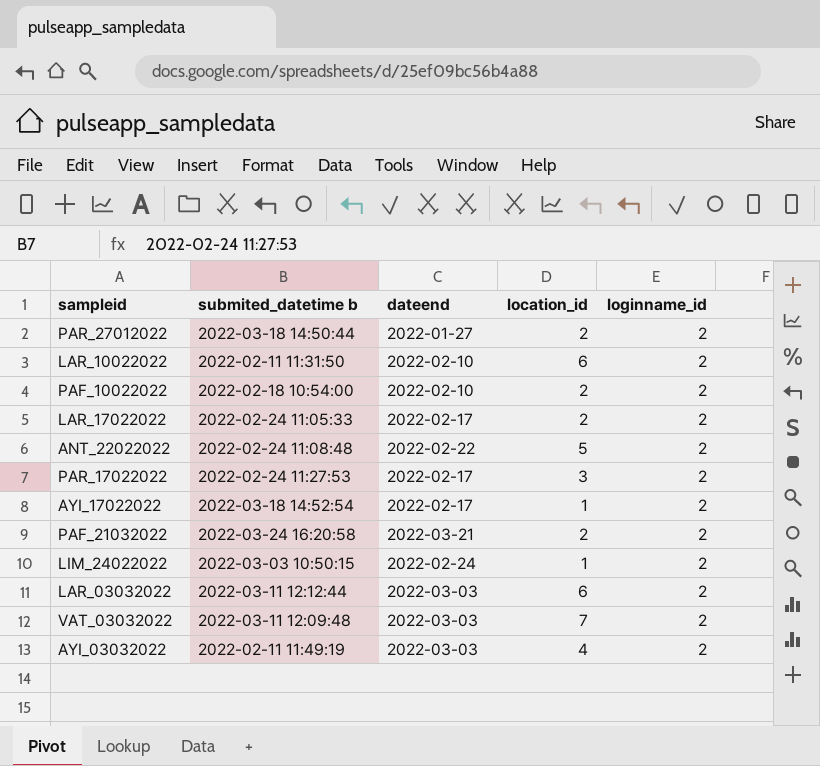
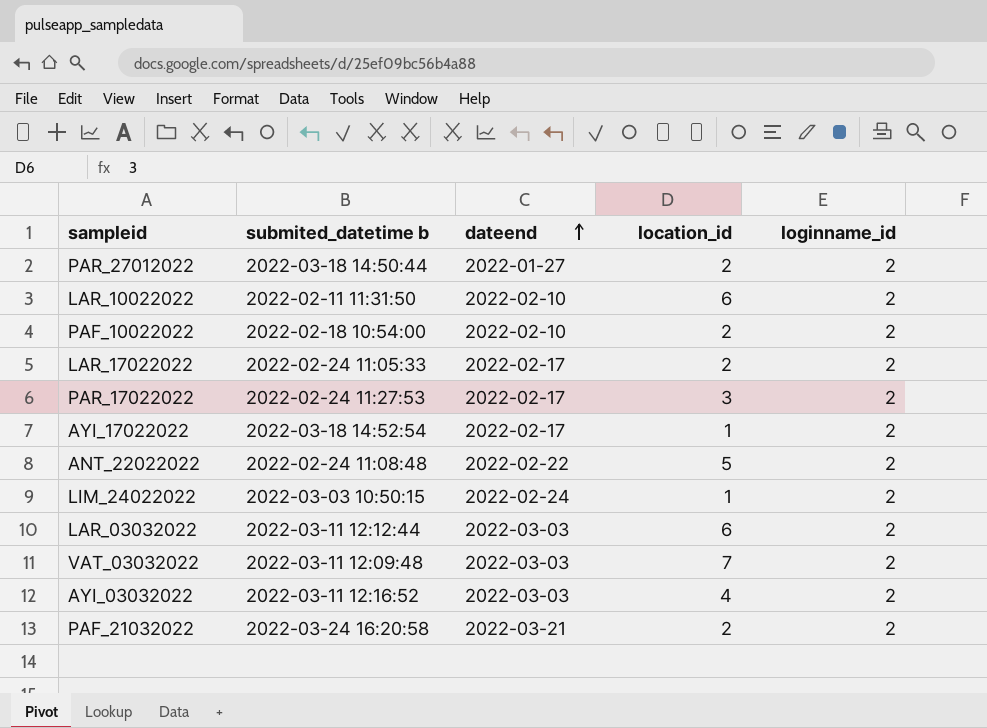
row order: none -> dateend ascending
AYI_03032022 | submited_datetime b: 2022-02-11 11:49:19 -> 2022-03-11 12:16:52

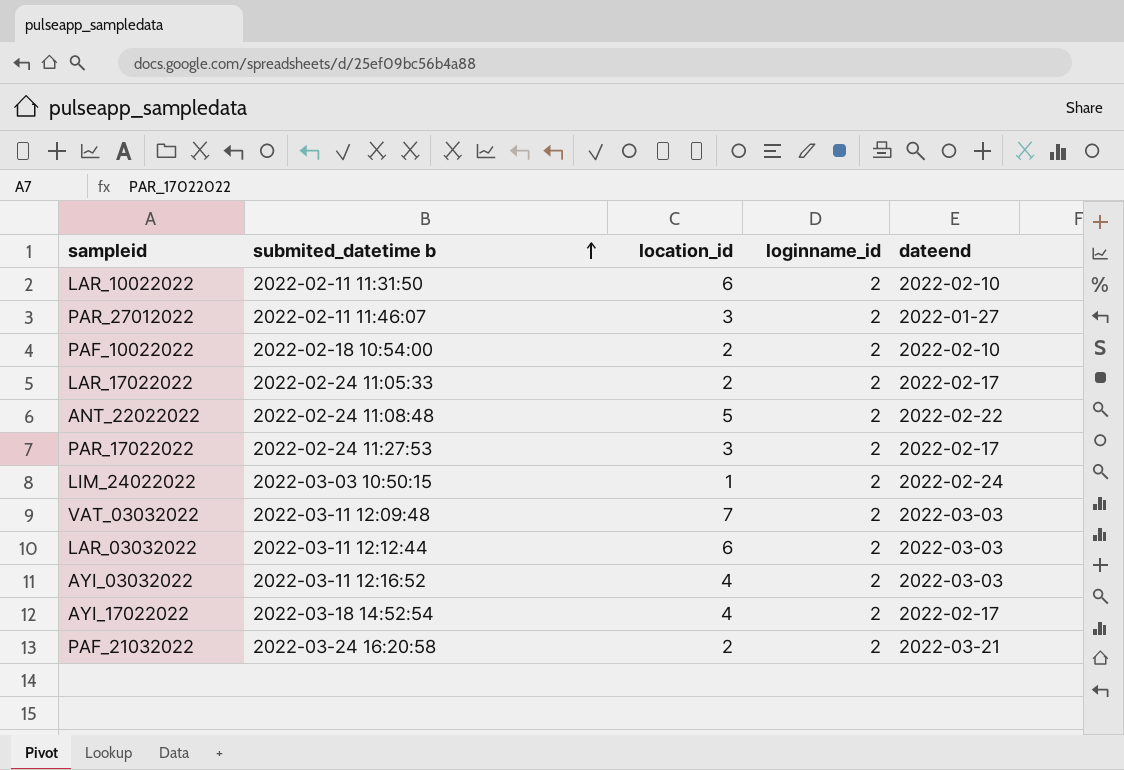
row order: dateend ascending -> submited_datetime b ascending
column dateend | position: 3 -> 5
PAR_27012022 | submited_datetime b: 2022-03-18 14:50:44 -> 2022-02-11 11:46:07
PAR_27012022 | location_id: 2 -> 3
AYI_17022022 | location_id: 1 -> 4

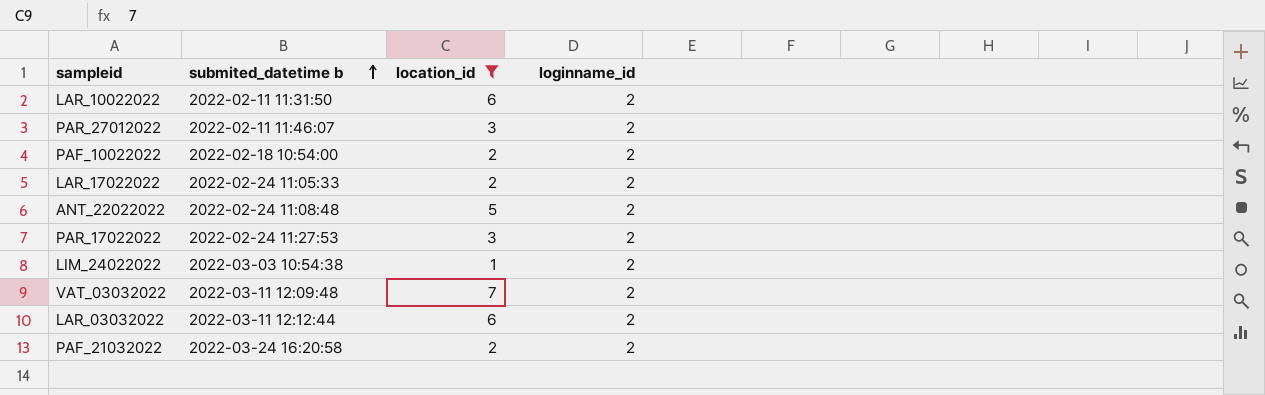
filter: none -> location_id != 4
column dateend | position: 5 -> none
LIM_24022022 | submited_datetime b: 2022-03-03 10:50:15 -> 2022-03-03 10:54:38

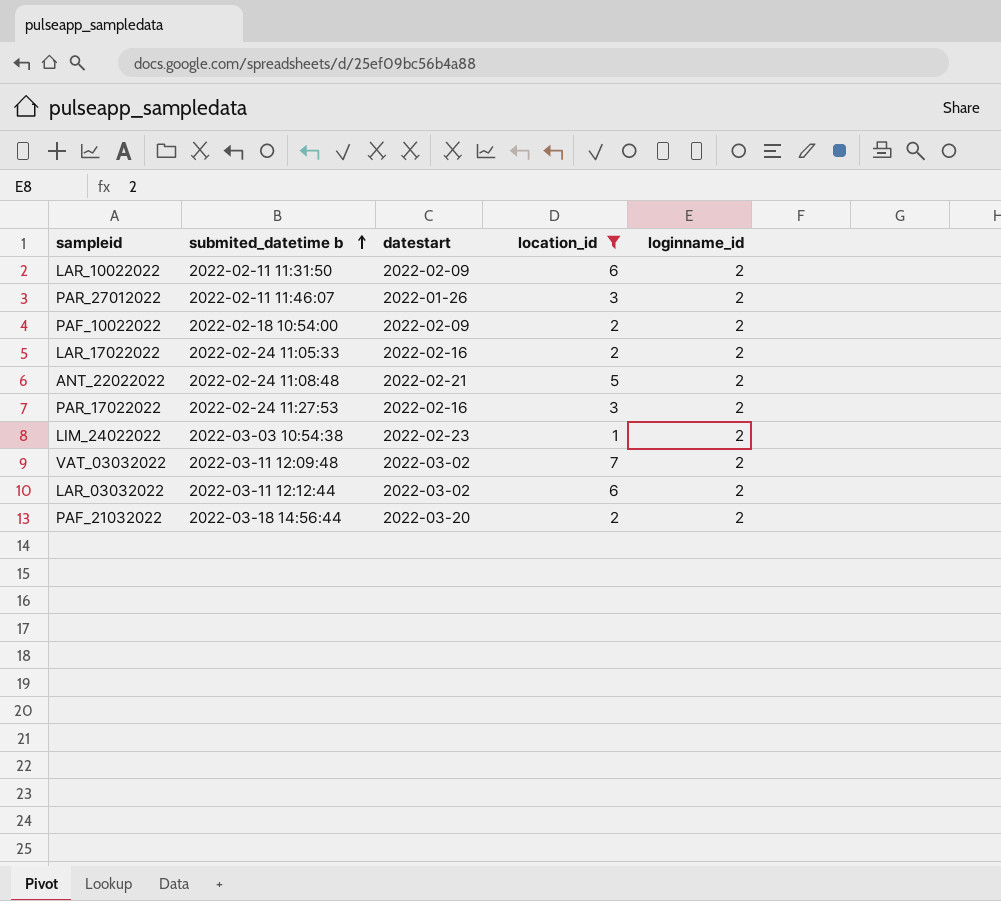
column datestart | position: none -> 3
PAF_21032022 | submited_datetime b: 2022-03-24 16:20:58 -> 2022-03-18 14:56:44

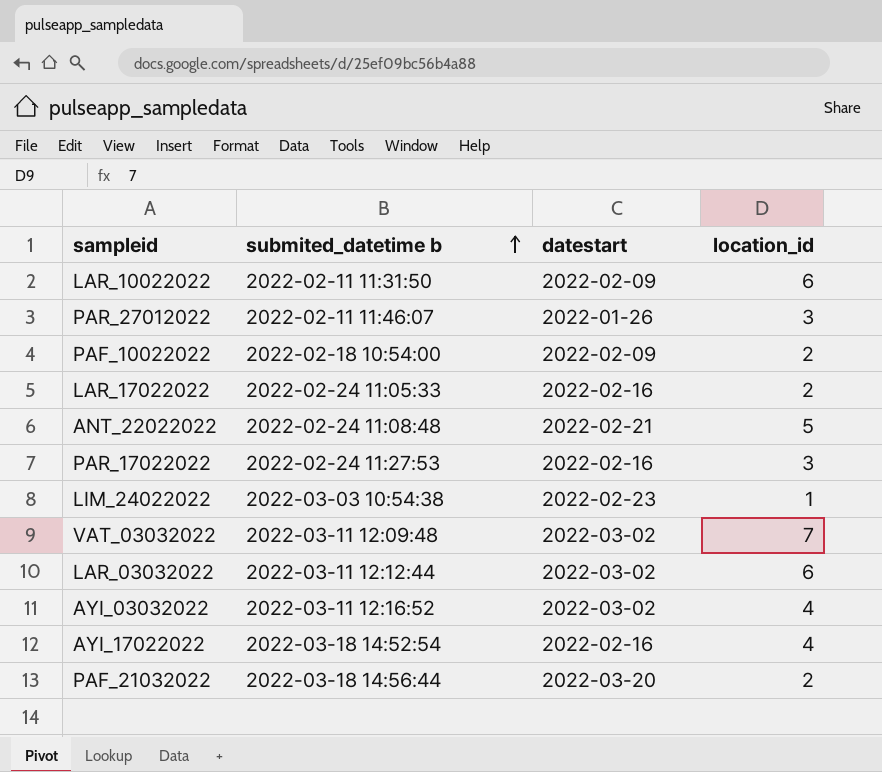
filter: location_id != 4 -> none
column loginname_id | position: 5 -> none

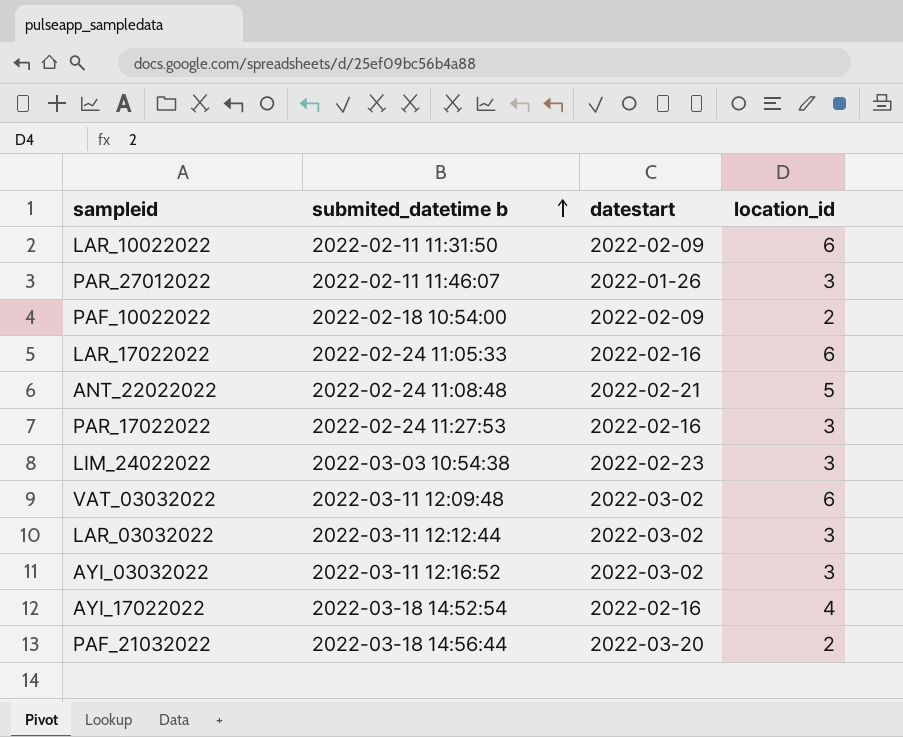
LAR_17022022 | location_id: 2 -> 6
LIM_24022022 | location_id: 1 -> 3
VAT_03032022 | location_id: 7 -> 6
LAR_03032022 | location_id: 6 -> 3
AYI_03032022 | location_id: 4 -> 3

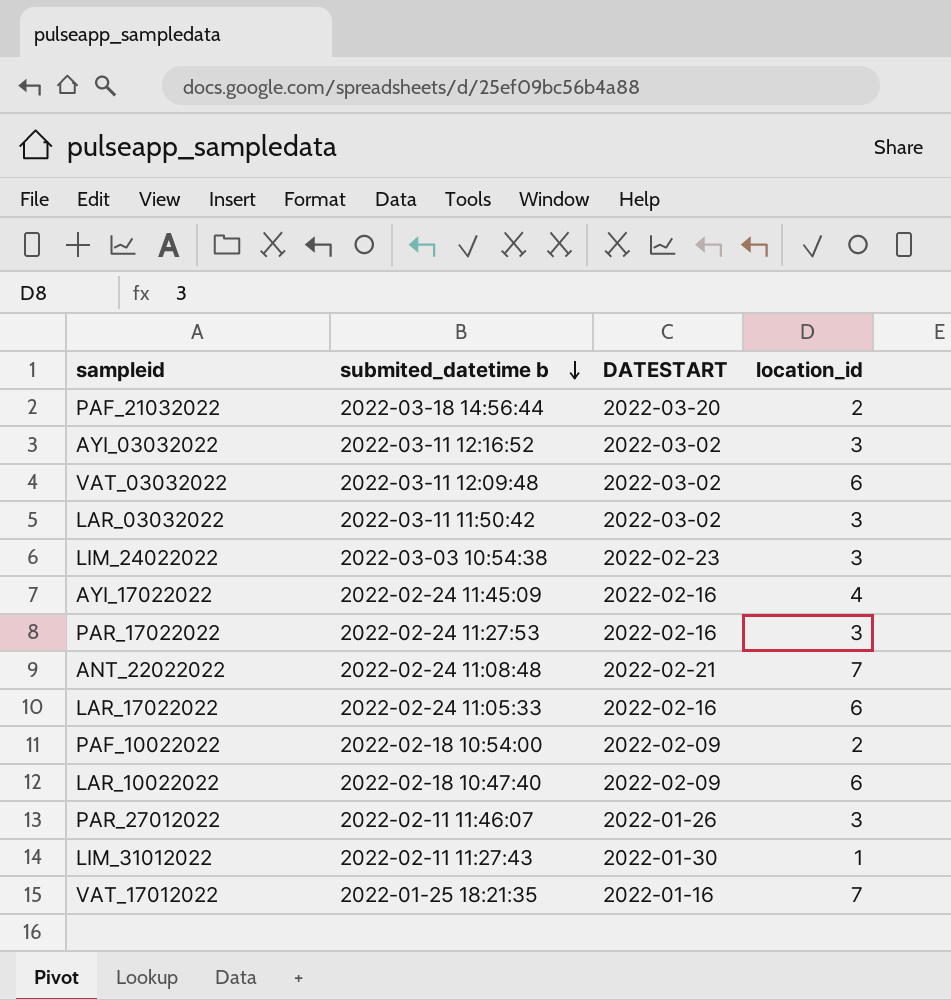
row order: submited_datetime b ascending -> submited_datetime b descending
column name: datestart -> DATESTART
LAR_03032022 | submited_datetime b: 2022-03-11 12:12:44 -> 2022-03-11 11:50:42
AYI_17022022 | submited_datetime b: 2022-03-18 14:52:54 -> 2022-02-24 11:45:09
ANT_22022022 | location_id: 5 -> 7
LAR_10022022 | submited_datetime b: 2022-02-11 11:31:50 -> 2022-02-18 10:47:40
row LIM_31012022: none -> 2022-02-11 11:27:43 | 2022-01-30 | 1
row VAT_17012022: none -> 2022-01-25 18:21:35 | 2022-01-16 | 7

